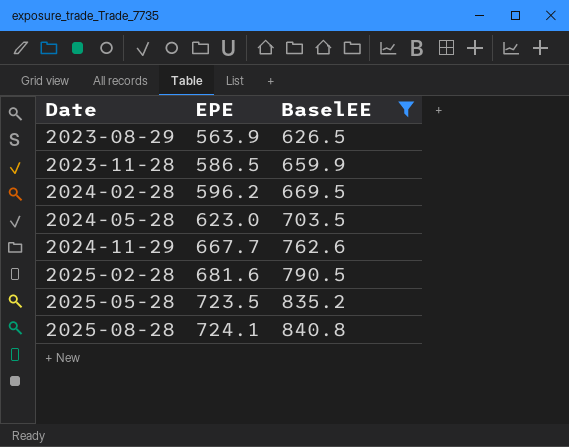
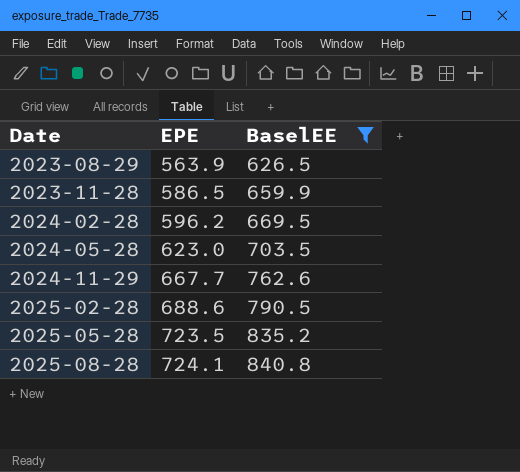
2025-02-28 | EPE: 681.6 -> 688.6

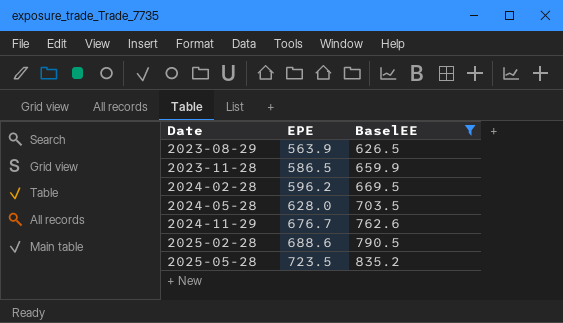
row 2025-08-28: 724.1 | 840.8 -> none
2024-05-28 | EPE: 623.0 -> 628.0
2024-11-29 | EPE: 667.7 -> 676.7

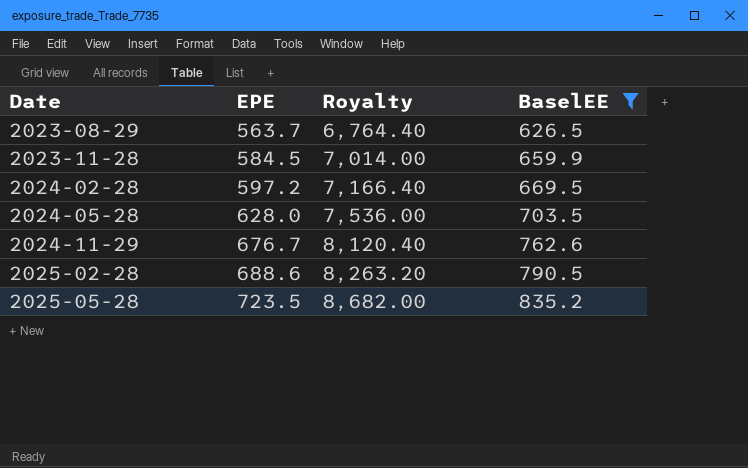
column Royalty | formula: none -> [EPE] * 12
2023-08-29 | EPE: 563.9 -> 563.7
2023-11-28 | EPE: 586.5 -> 584.5
2024-02-28 | EPE: 596.2 -> 597.2

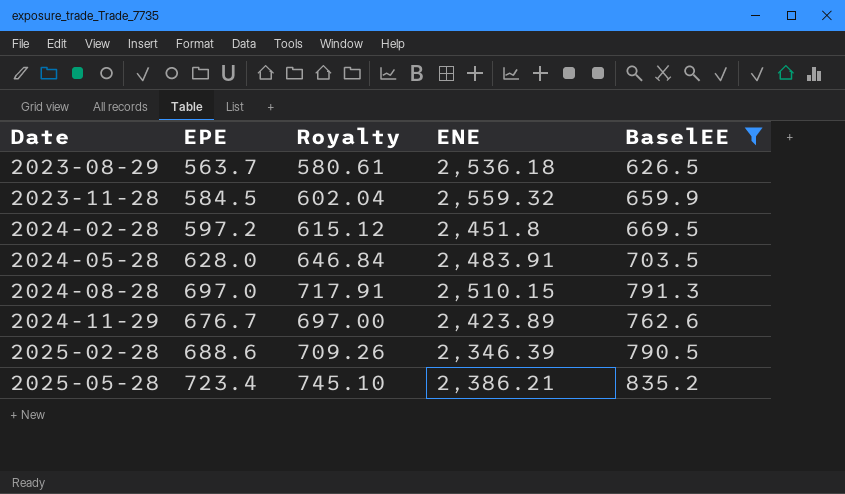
column Royalty | formula: [EPE] * 12 -> [EPE] * 1.03
column ENE | position: none -> 4
row 2024-08-28: none -> 697.0 | 717.91 | 2,510.15 | 791.3
2025-05-28 | EPE: 723.5 -> 723.4

